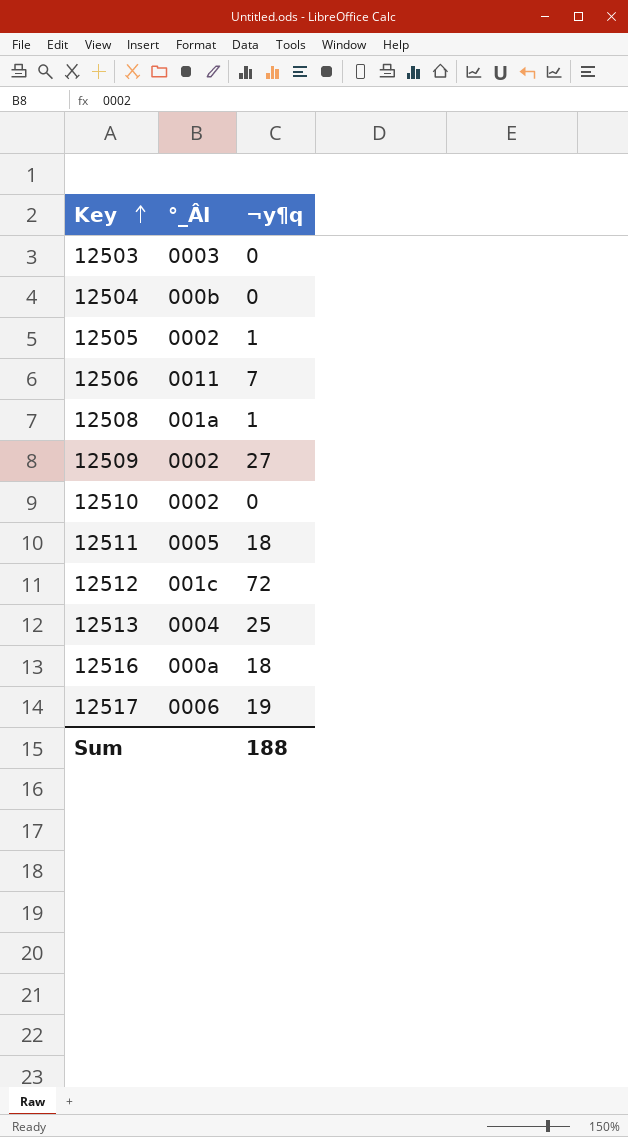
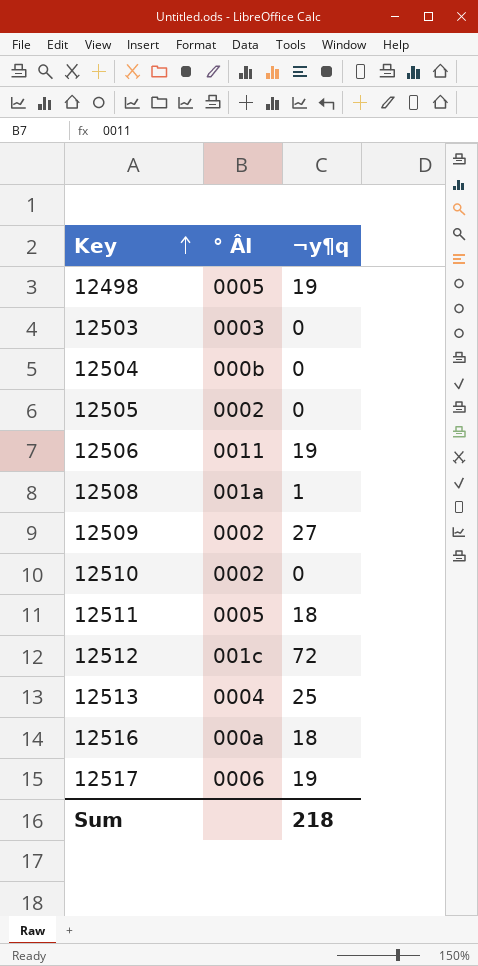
column name: °_ÂI -> ° ÂI
row 12498: none -> 0005 | 19
12505 | ¬y¶q: 1 -> 0
12506 | ¬y¶q: 7 -> 19
Sum | ¬y¶q: 188 -> 218

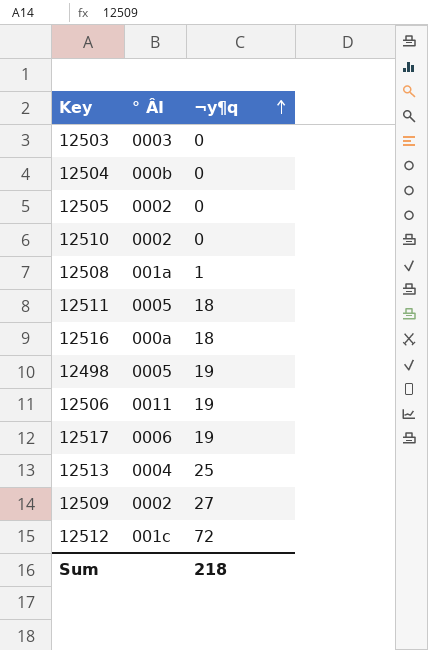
row order: Key ascending -> ¬y¶q ascending

